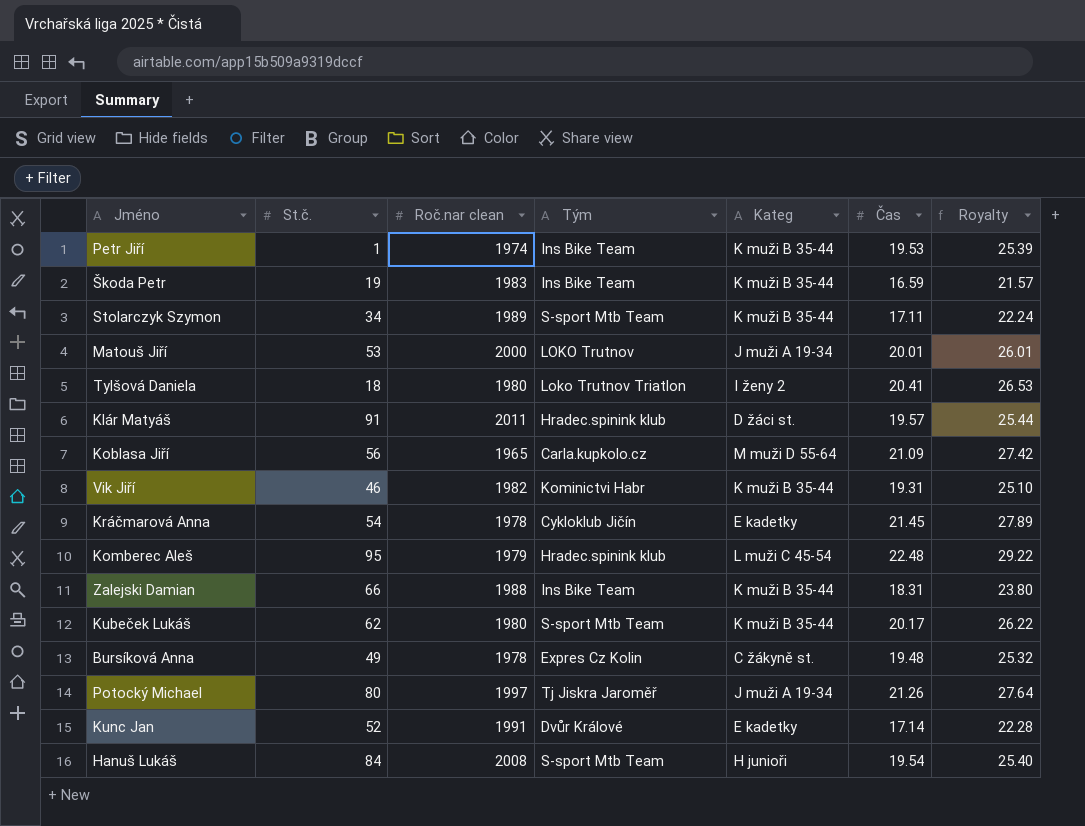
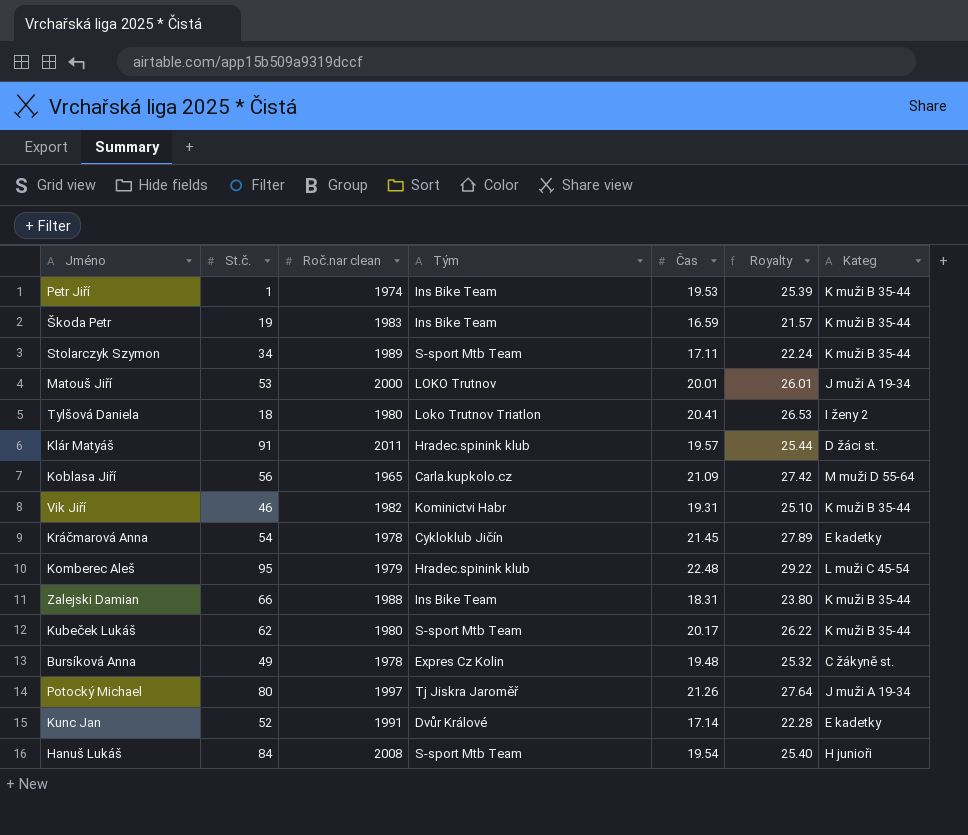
column Kateg | position: 5 -> 7

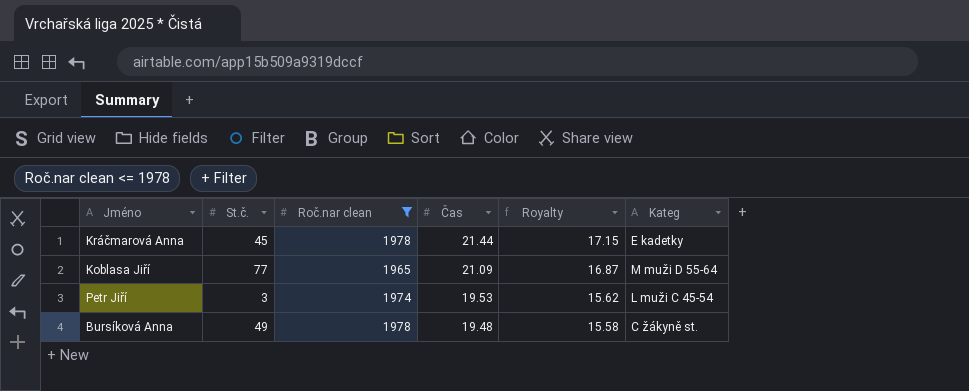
filter: none -> Roč.nar clean <= 1978
row order: none -> Čas descending
column Tým | position: 4 -> none
column Royalty | formula: [Čas] * 1.3 -> [Čas] * 0.8
Kráčmarová Anna | St.č.: 54 -> 45
Kráčmarová Anna | Čas: 21.45 -> 21.44
Koblasa Jiří | St.č.: 56 -> 77
Petr Jiří | St.č.: 1 -> 3
Petr Jiří | Kateg: K muži B 35-44 -> L muži C 45-54

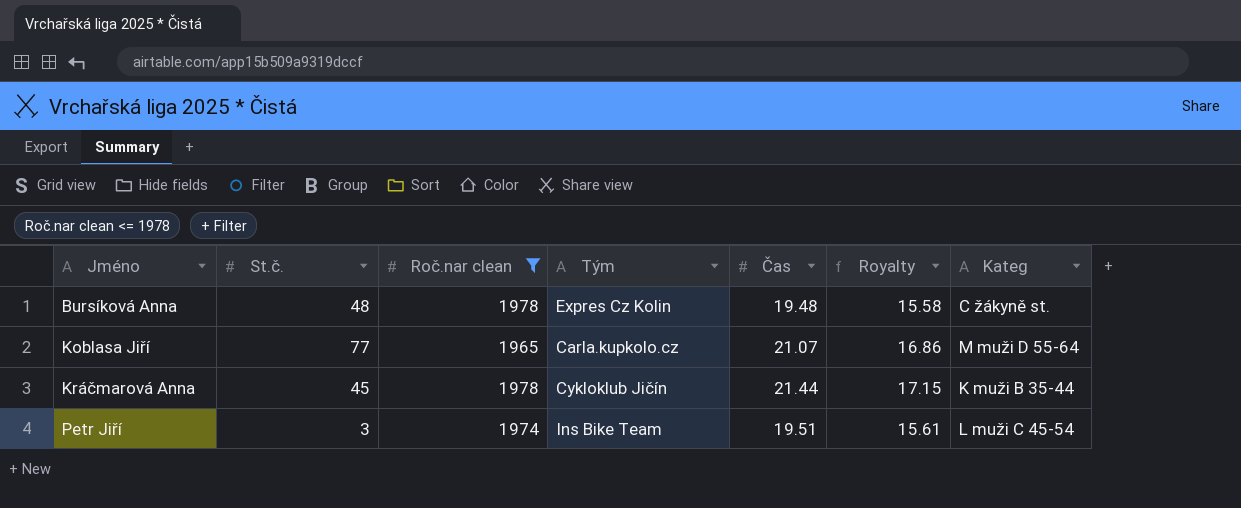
row order: Čas descending -> Jméno ascending
column Tým | position: none -> 4
Bursíková Anna | St.č.: 49 -> 48
Koblasa Jiří | Čas: 21.09 -> 21.07
Koblasa Jiří | Royalty: 16.87 -> 16.86
Kráčmarová Anna | Kateg: E kadetky -> K muži B 35-44
Petr Jiří | Čas: 19.53 -> 19.51
Petr Jiří | Royalty: 15.62 -> 15.61

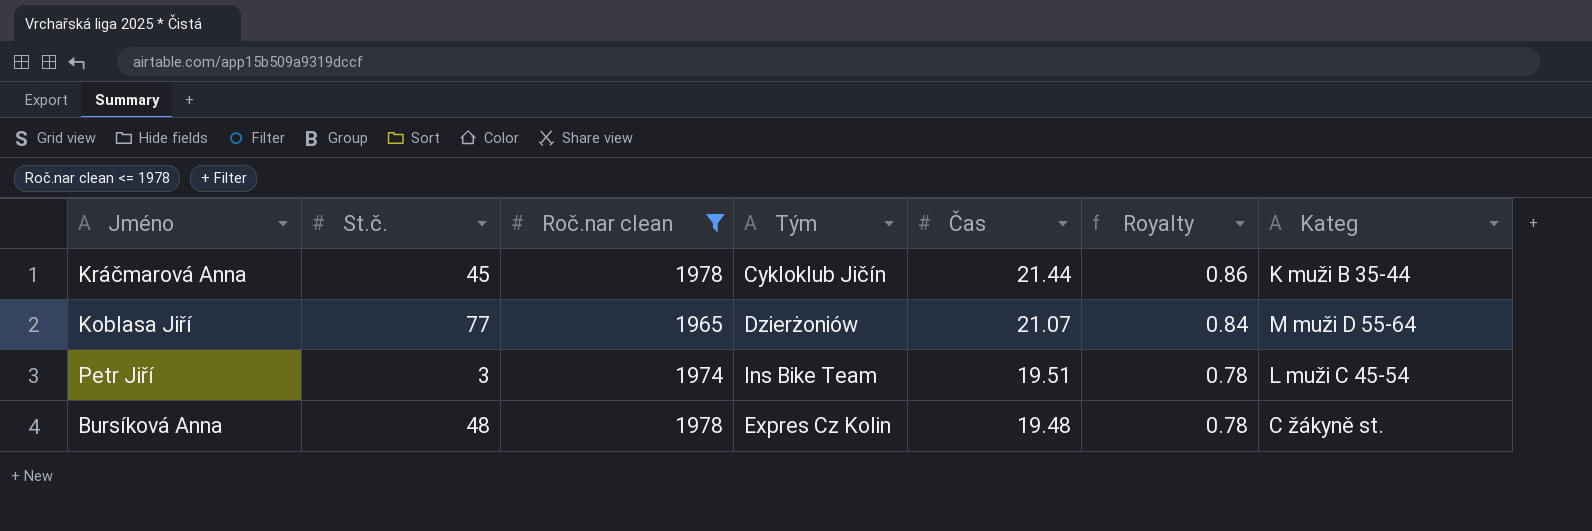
row order: Jméno ascending -> Čas descending
column Royalty | formula: [Čas] * 0.8 -> [Čas] * 0.04
Koblasa Jiří | Tým: Carla.kupkolo.cz -> Dzierżoniów

